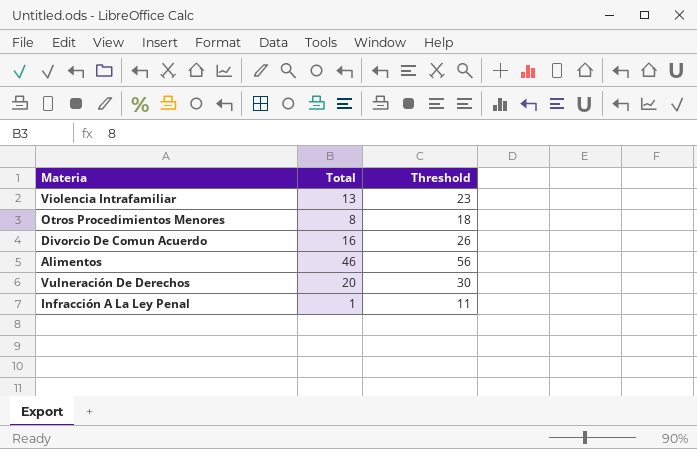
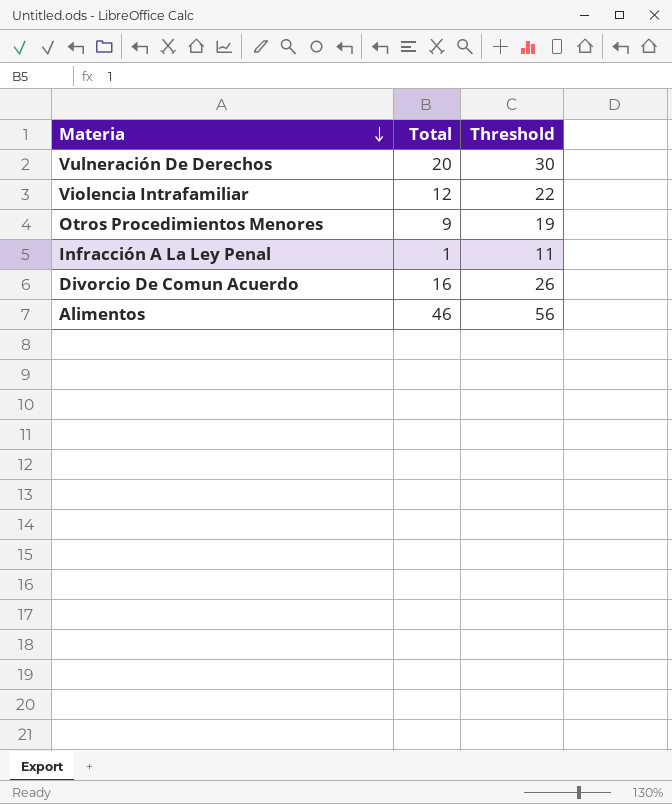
row order: none -> Materia descending
Violencia Intrafamiliar | Total: 13 -> 12
Violencia Intrafamiliar | Threshold: 23 -> 22
Otros Procedimientos Menores | Total: 8 -> 9
Otros Procedimientos Menores | Threshold: 18 -> 19

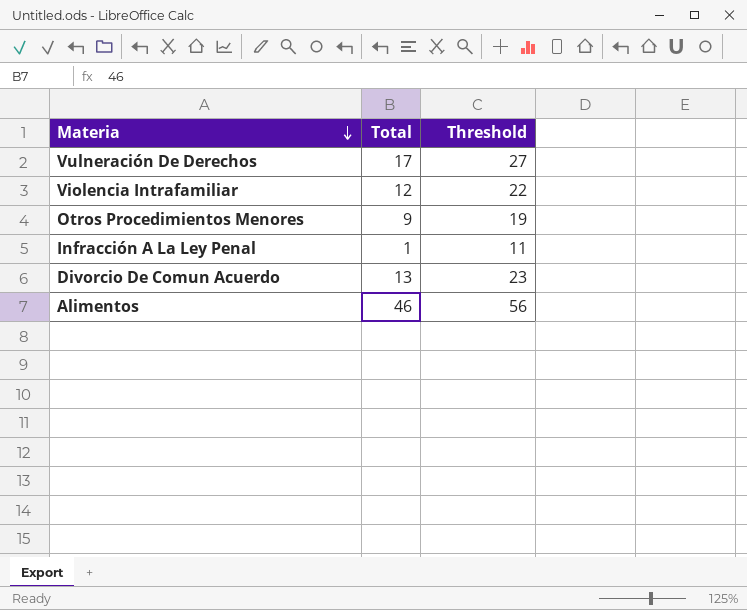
Vulneración De Derechos | Total: 20 -> 17
Vulneración De Derechos | Threshold: 30 -> 27
Divorcio De Comun Acuerdo | Total: 16 -> 13
Divorcio De Comun Acuerdo | Threshold: 26 -> 23

